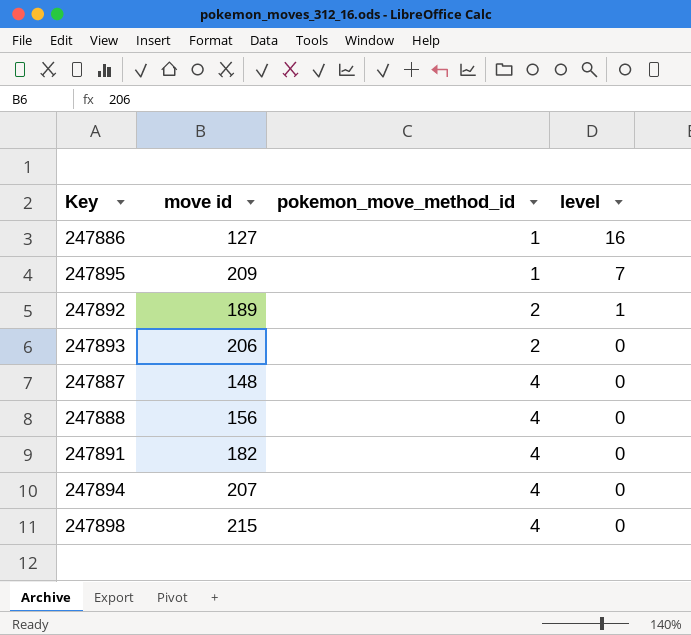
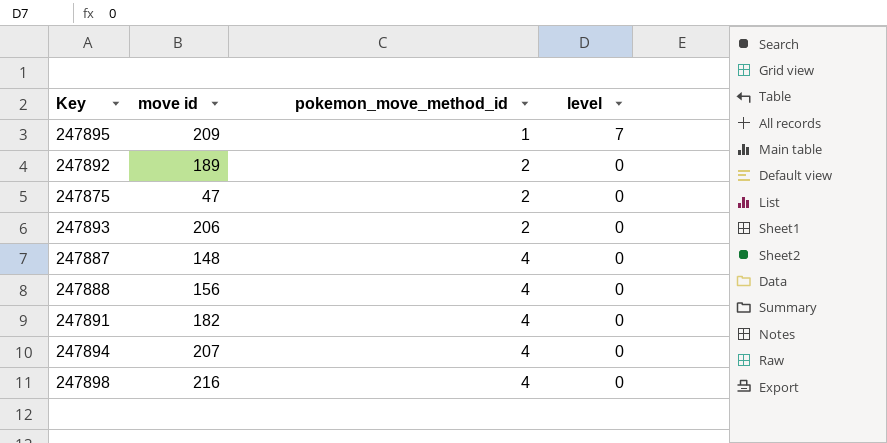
row 247886: 127 | 1 | 16 -> none
247892 | level: 1 -> 0
row 247875: none -> 47 | 2 | 0
247898 | move id: 215 -> 216

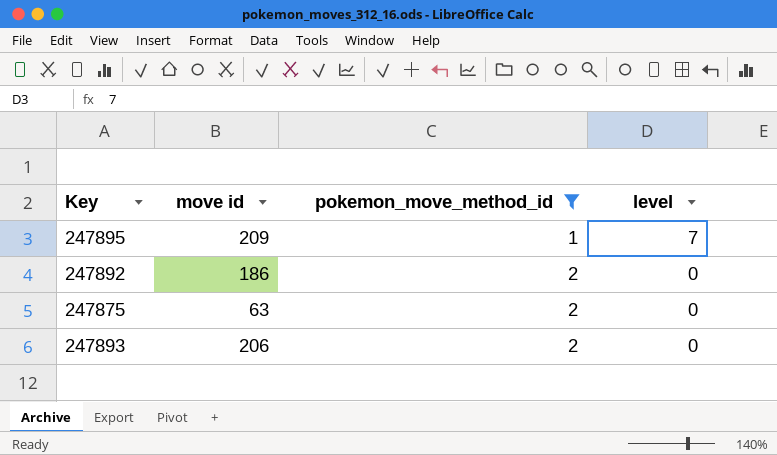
filter: none -> pokemon_move_method_id != 4
247892 | move id: 189 -> 186
247875 | move id: 47 -> 63

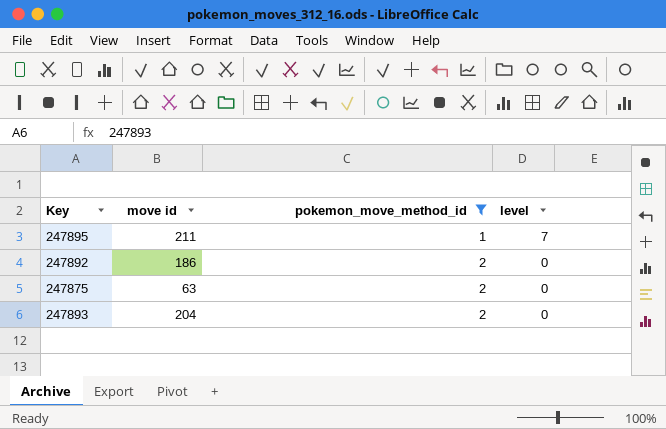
247895 | move id: 209 -> 211
247893 | move id: 206 -> 204

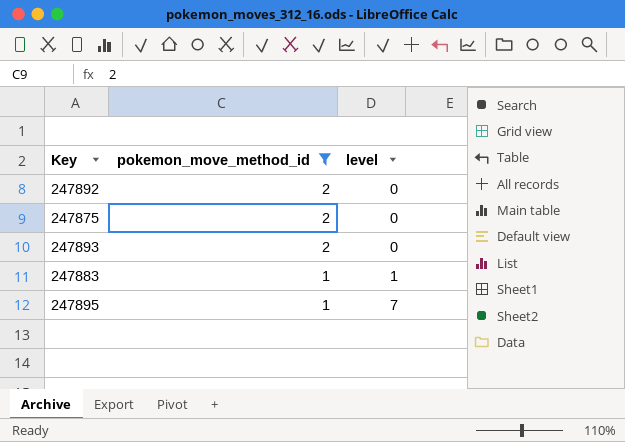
row order: pokemon_move_method_id ascending -> pokemon_move_method_id descending
column move id | position: 2 -> none
row 247883: none -> 1 | 1

